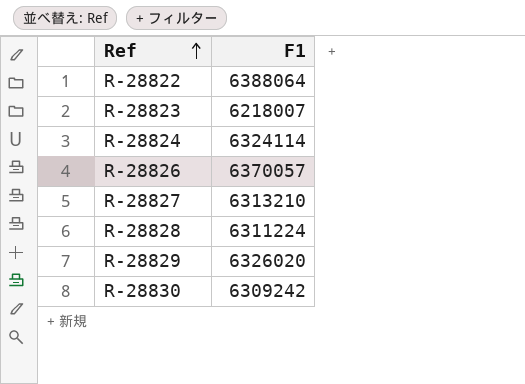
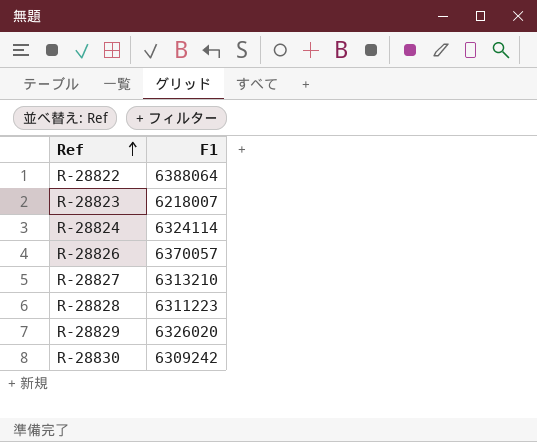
R-28828 | F1: 6311224 -> 6311223

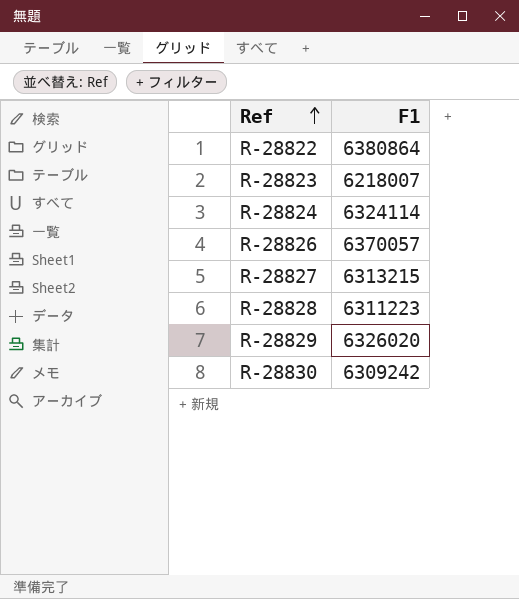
R-28822 | F1: 6388064 -> 6380864
R-28827 | F1: 6313210 -> 6313215

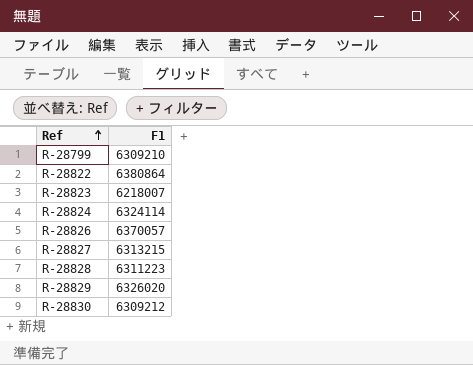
row R-28799: none -> 6309210
R-28830 | F1: 6309242 -> 6309212

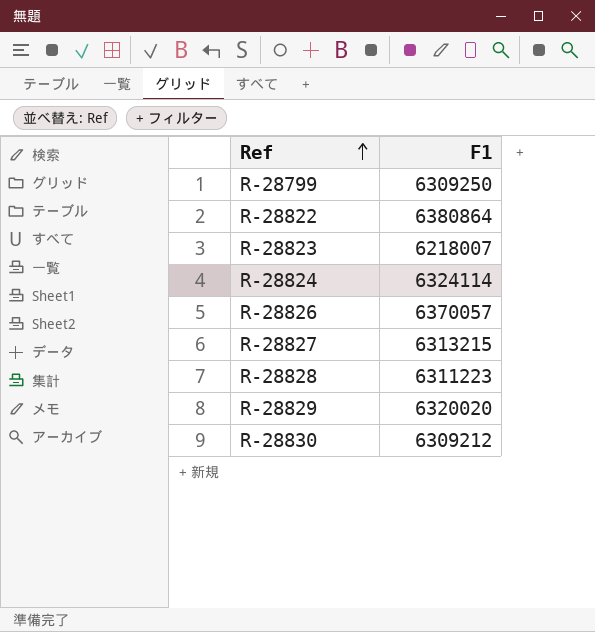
R-28799 | F1: 6309210 -> 6309250
R-28829 | F1: 6326020 -> 6320020

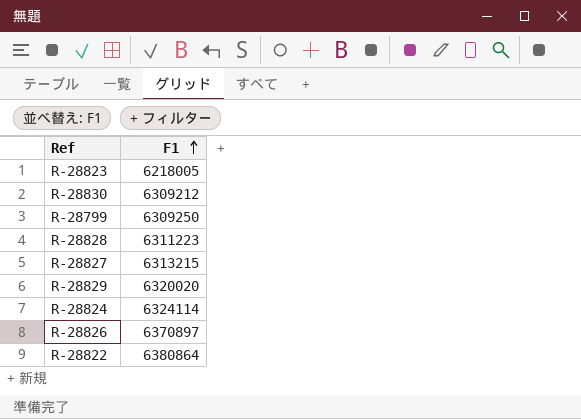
row order: Ref ascending -> F1 ascending
R-28823 | F1: 6218007 -> 6218005
R-28826 | F1: 6370057 -> 6370897

